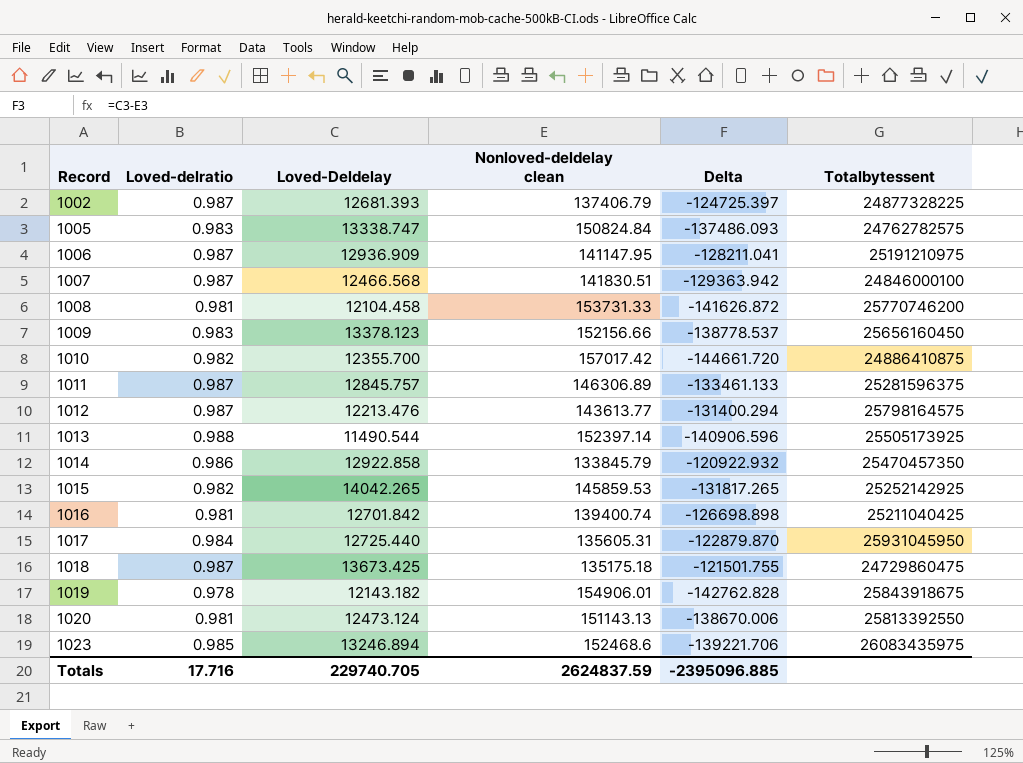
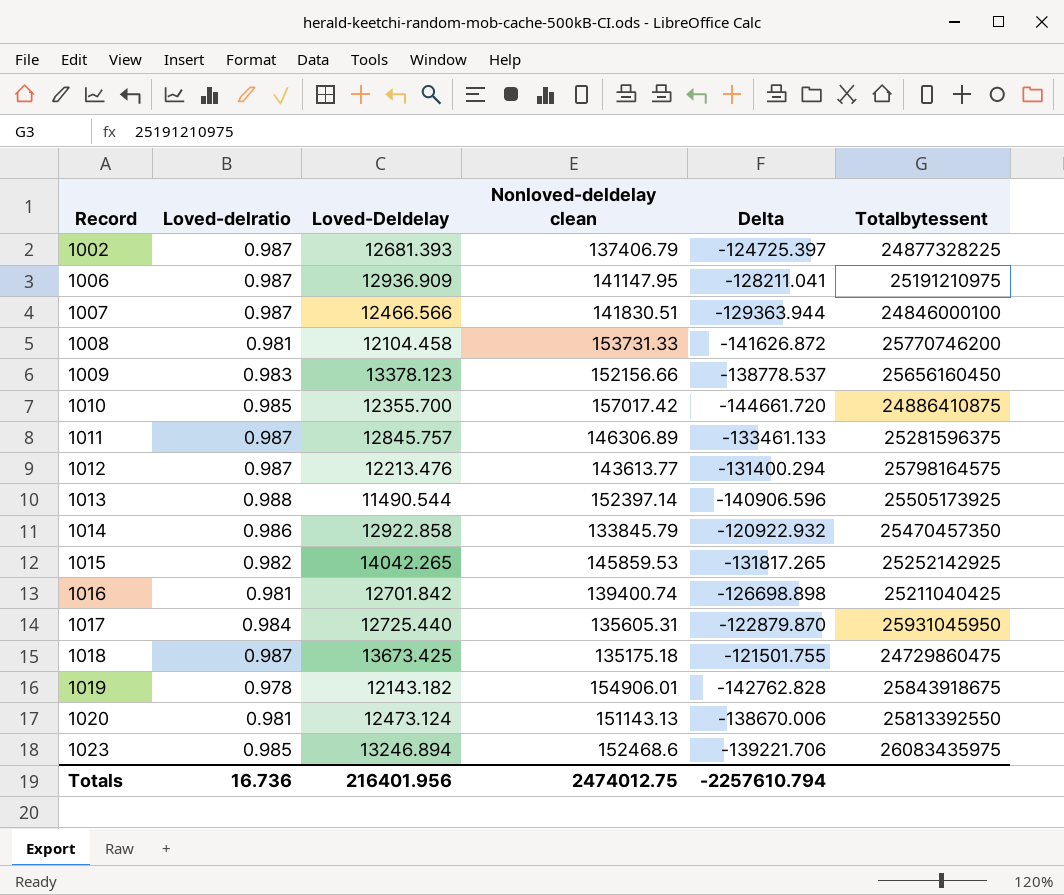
row 1005: 0.983 | 13338.747 | 150824.84 | -137486.093 | 24762782575 -> none
1007 | Loved-Deldelay: 12466.568 -> 12466.566
1007 | Delta: -129363.942 -> -129363.944
1010 | Loved-delratio: 0.982 -> 0.985
Totals | Loved-delratio: 17.716 -> 16.736
Totals | Loved-Deldelay: 229740.705 -> 216401.956
Totals | Nonloved-deldelay clean: 2624837.59 -> 2474012.75
Totals | Delta: -2395096.885 -> -2257610.794

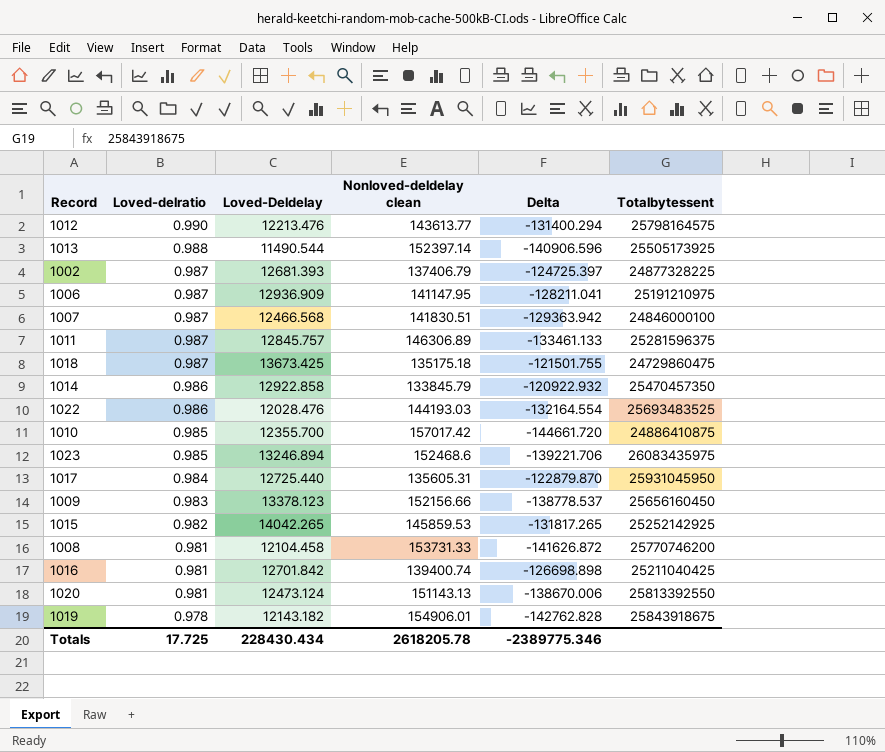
row order: Record ascending -> Loved-delratio descending
1012 | Loved-delratio: 0.987 -> 0.990
1007 | Loved-Deldelay: 12466.566 -> 12466.568
1007 | Delta: -129363.944 -> -129363.942
row 1022: none -> 0.986 | 12028.476 | 144193.03 | -132164.554 | 25693483525
Totals | Loved-delratio: 16.736 -> 17.725
Totals | Loved-Deldelay: 216401.956 -> 228430.434
Totals | Nonloved-deldelay clean: 2474012.75 -> 2618205.78
Totals | Delta: -2257610.794 -> -2389775.346

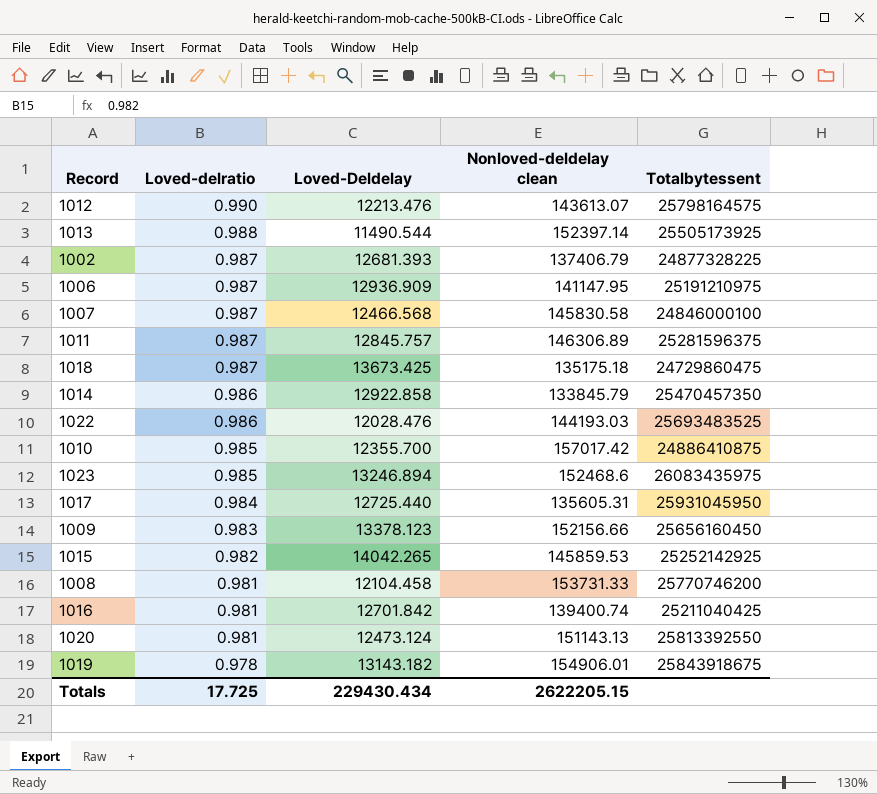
column Delta | formula: [Loved-Deldelay] - [Nonloved-deldelay clean] -> none
1012 | Nonloved-deldelay clean: 143613.77 -> 143613.07
1007 | Nonloved-deldelay clean: 141830.51 -> 145830.58
1019 | Loved-Deldelay: 12143.182 -> 13143.182
Totals | Loved-Deldelay: 228430.434 -> 229430.434
Totals | Nonloved-deldelay clean: 2618205.78 -> 2622205.15

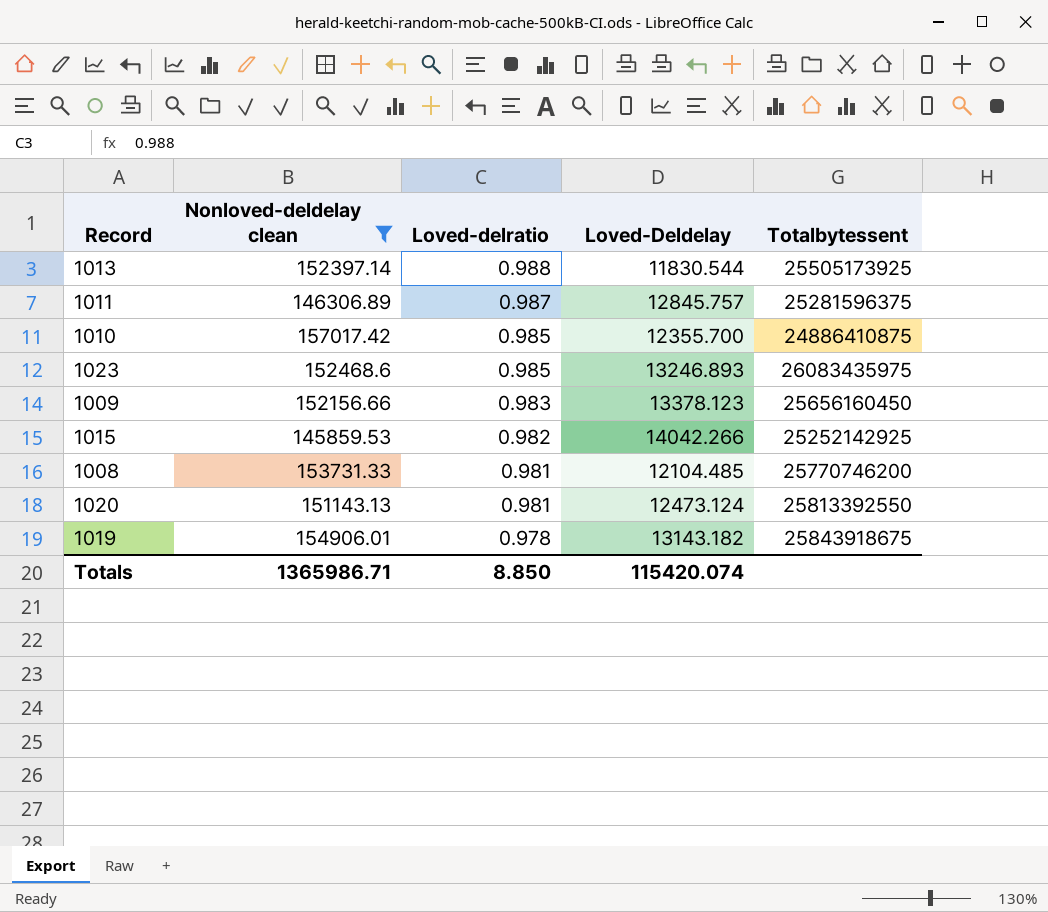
filter: none -> Nonloved-deldelay clean >= 145859.53
column Nonloved-deldelay clean | position: 4 -> 2
1013 | Loved-Deldelay: 11490.544 -> 11830.544
1023 | Loved-Deldelay: 13246.894 -> 13246.893
1015 | Loved-Deldelay: 14042.265 -> 14042.266
1008 | Loved-Deldelay: 12104.458 -> 12104.485
Totals | Nonloved-deldelay clean: 2622205.15 -> 1365986.71
Totals | Loved-delratio: 17.725 -> 8.850
Totals | Loved-Deldelay: 229430.434 -> 115420.074

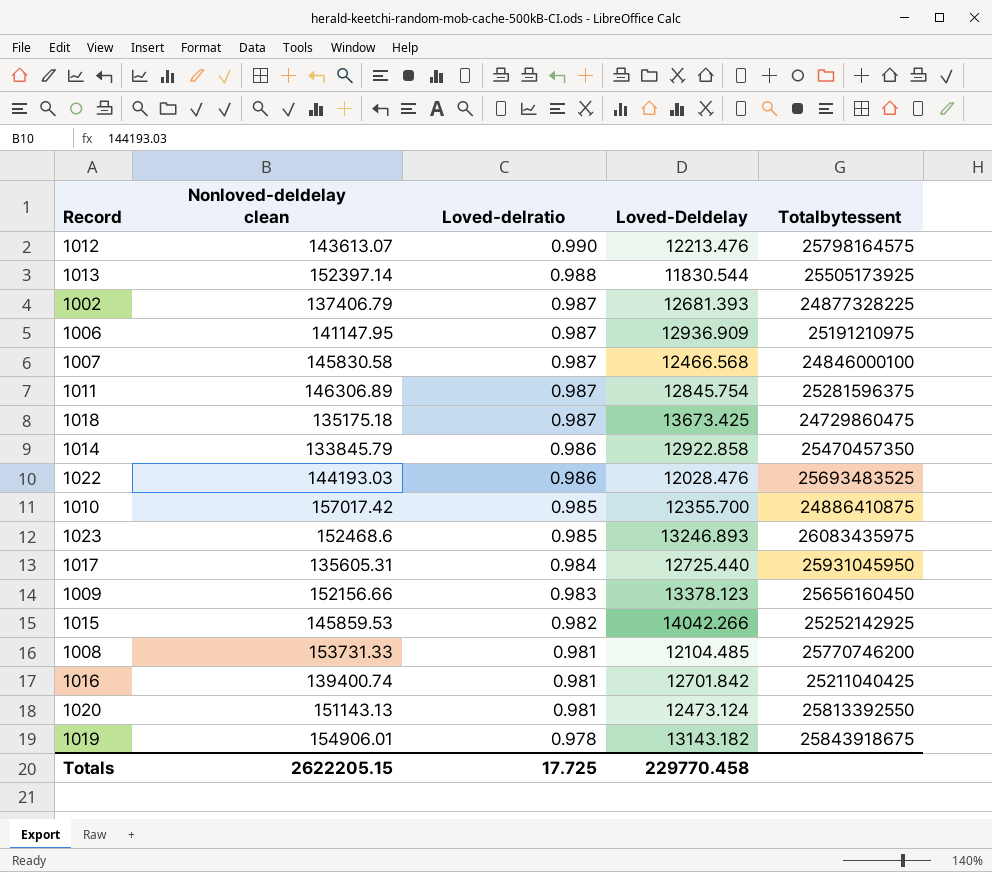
filter: Nonloved-deldelay clean >= 145859.53 -> none
1011 | Loved-Deldelay: 12845.757 -> 12845.754
Totals | Nonloved-deldelay clean: 1365986.71 -> 2622205.15
Totals | Loved-delratio: 8.850 -> 17.725
Totals | Loved-Deldelay: 115420.074 -> 229770.458

